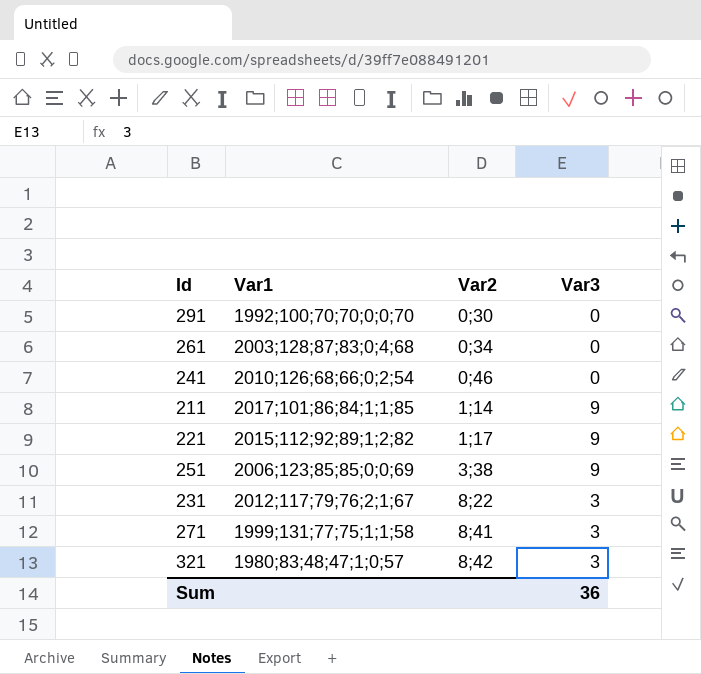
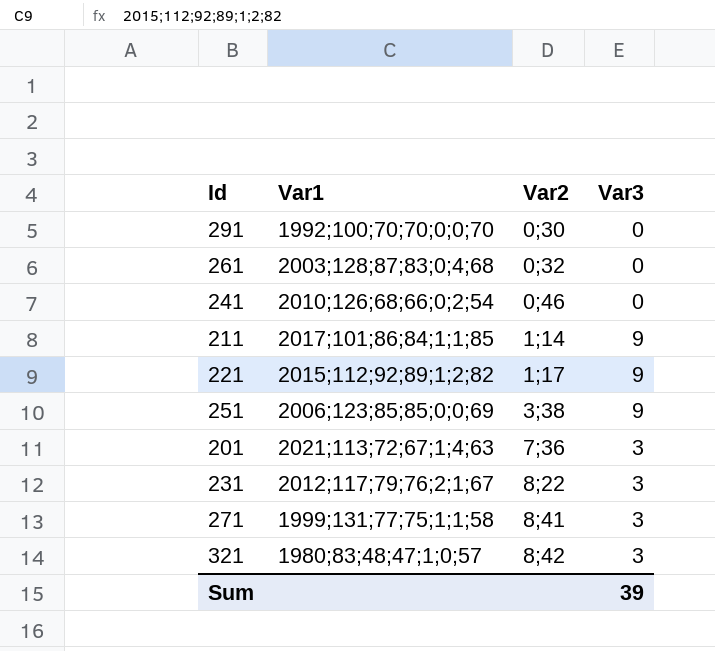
261 | Var2: 0;34 -> 0;32
row 201: none -> 2021;113;72;67;1;4;63 | 7;36 | 3
Sum | Var3: 36 -> 39

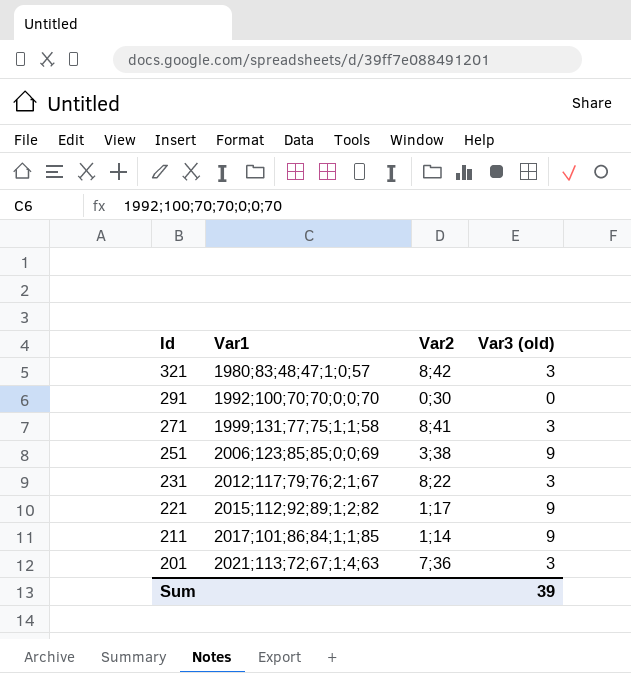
row order: Var2 ascending -> Id descending
column name: Var3 -> Var3 (old)
row 261: 2003;128;87;83;0;4;68 | 0;32 | 0 -> none
row 241: 2010;126;68;66;0;2;54 | 0;46 | 0 -> none

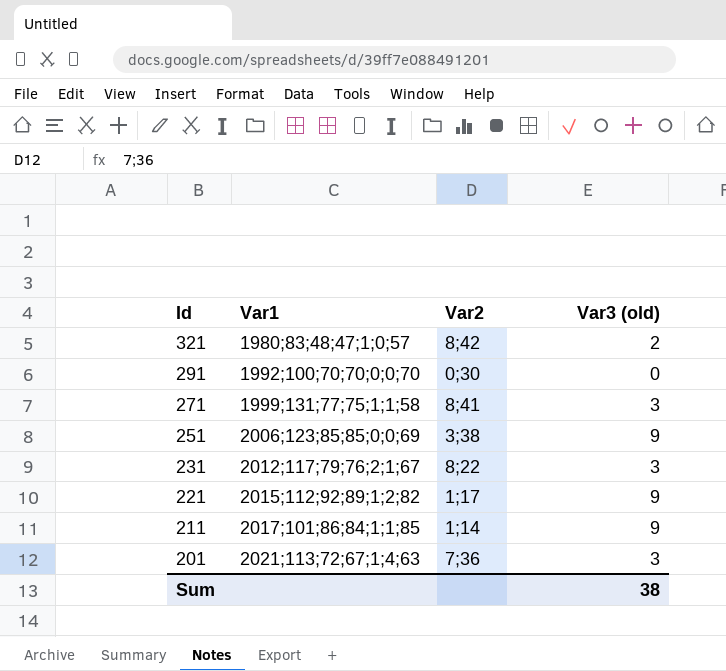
321 | Var3 (old): 3 -> 2
Sum | Var3 (old): 39 -> 38

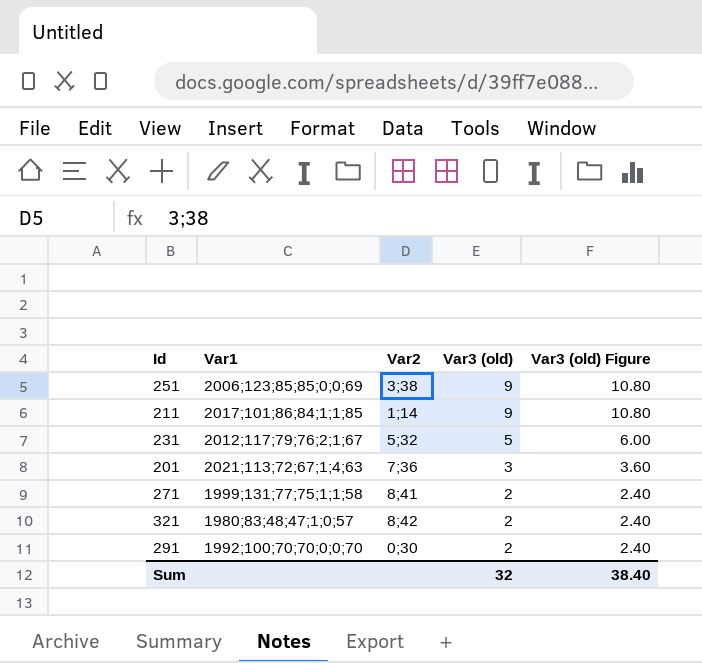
row order: Id descending -> Var3 (old) descending
column Var3 (old) Figure | formula: none -> [Var3 (old)] * 1.2
row 221: 2015;112;92;89;1;2;82 | 1;17 | 9 -> none
231 | Var2: 8;22 -> 5;32
231 | Var3 (old): 3 -> 5
271 | Var3 (old): 3 -> 2
291 | Var3 (old): 0 -> 2
Sum | Var3 (old): 38 -> 32

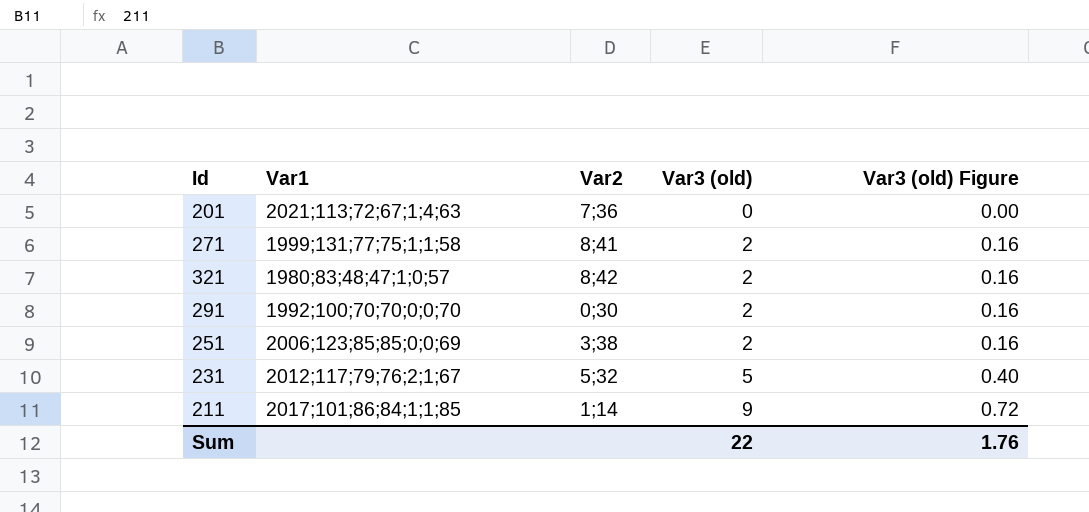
row order: Var3 (old) descending -> Var3 (old) ascending
column Var3 (old) Figure | formula: [Var3 (old)] * 1.2 -> [Var3 (old)] * 0.08
201 | Var3 (old): 3 -> 0
251 | Var3 (old): 9 -> 2
Sum | Var3 (old): 32 -> 22
Sum | Var3 (old) Figure: 38.40 -> 1.76

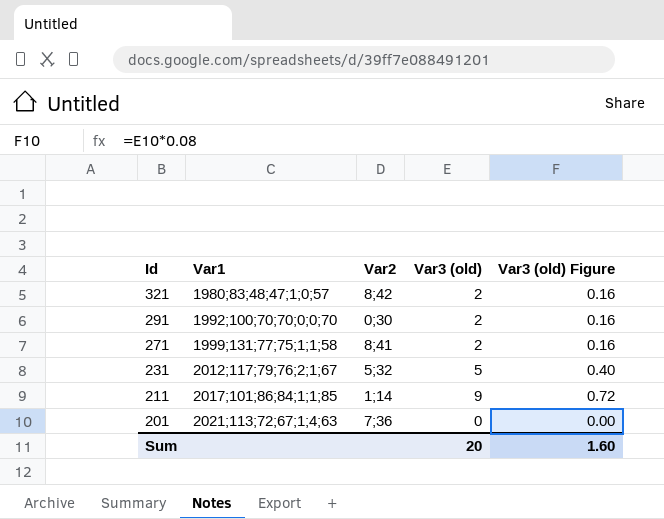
row order: Var3 (old) ascending -> Id descending
row 251: 2006;123;85;85;0;0;69 | 3;38 | 2 | 0.16 -> none
Sum | Var3 (old): 22 -> 20
Sum | Var3 (old) Figure: 1.76 -> 1.60

